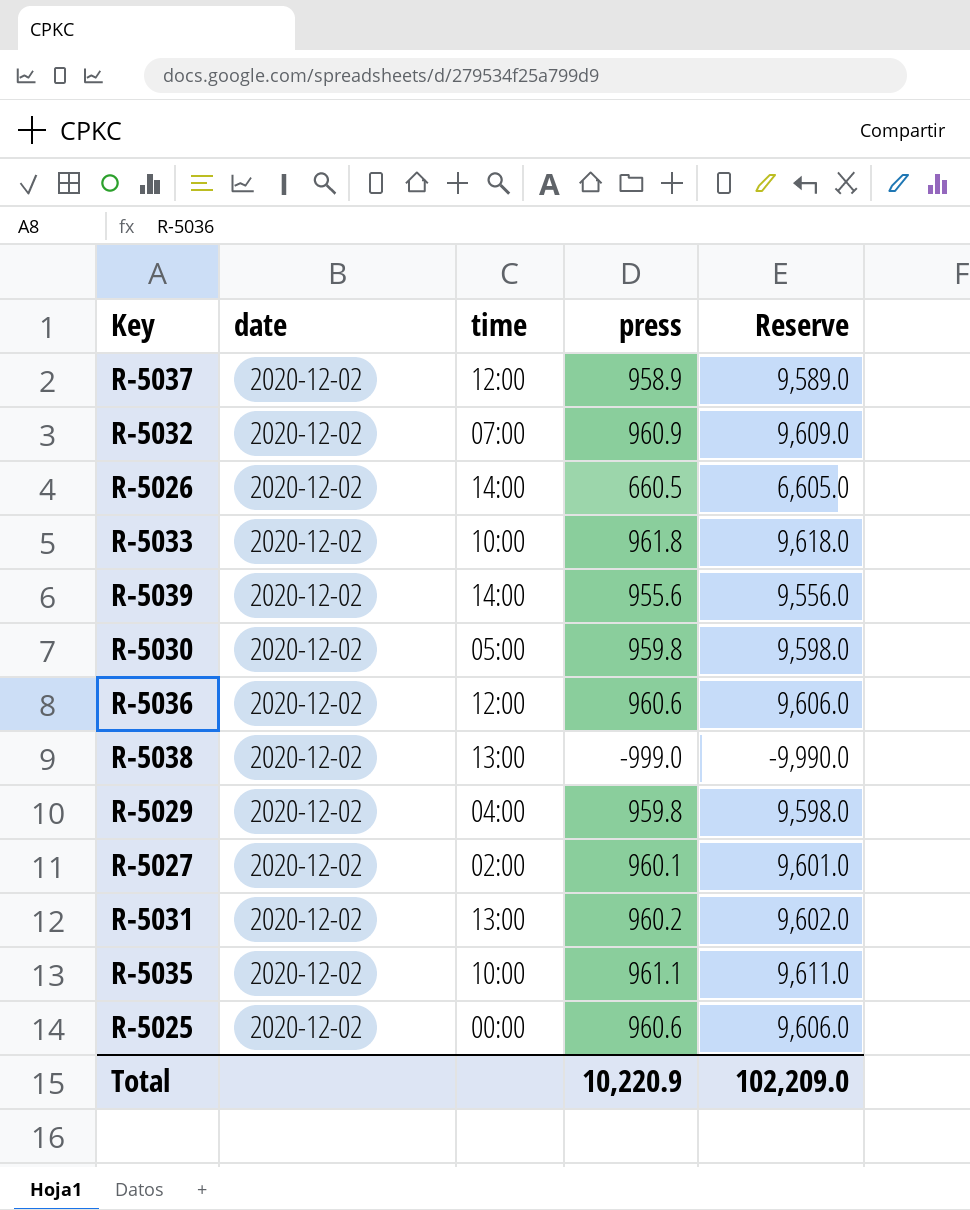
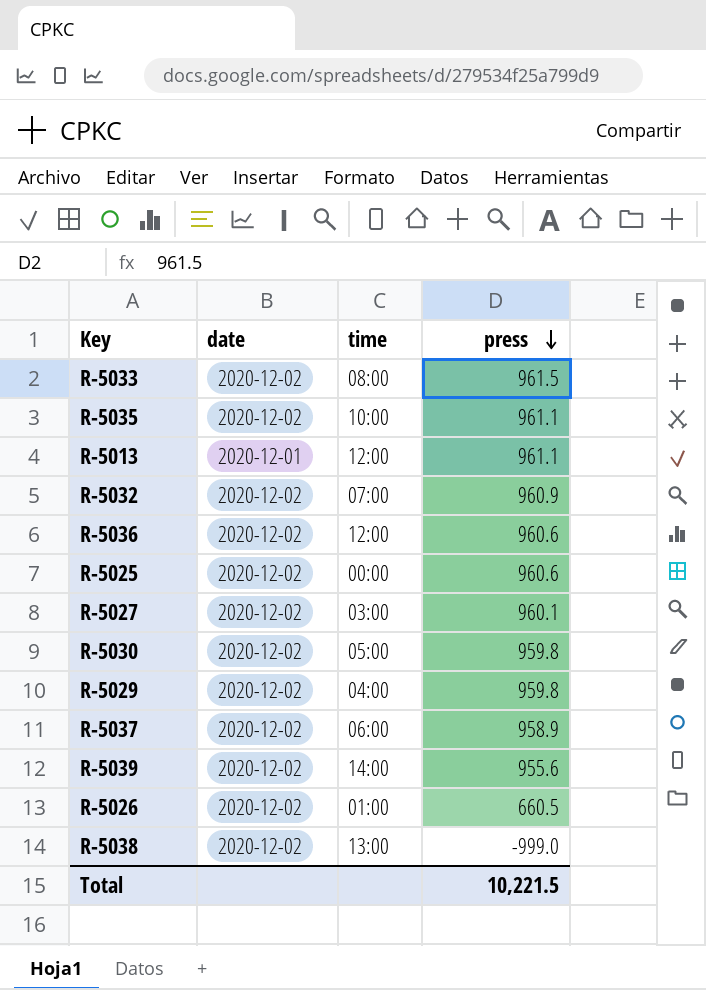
row order: none -> press descending
column Reserve | formula: [press] * 10 -> none
row R-5031: 2020-12-02 | 13:00 | 960.2 | 9,602.0 -> none
R-5033 | time: 10:00 -> 08:00
R-5033 | press: 961.8 -> 961.5
row R-5013: none -> 2020-12-01 | 12:00 | 961.1
R-5027 | time: 02:00 -> 03:00
R-5037 | time: 12:00 -> 06:00
R-5026 | time: 14:00 -> 01:00
Total | press: 10,220.9 -> 10,221.5

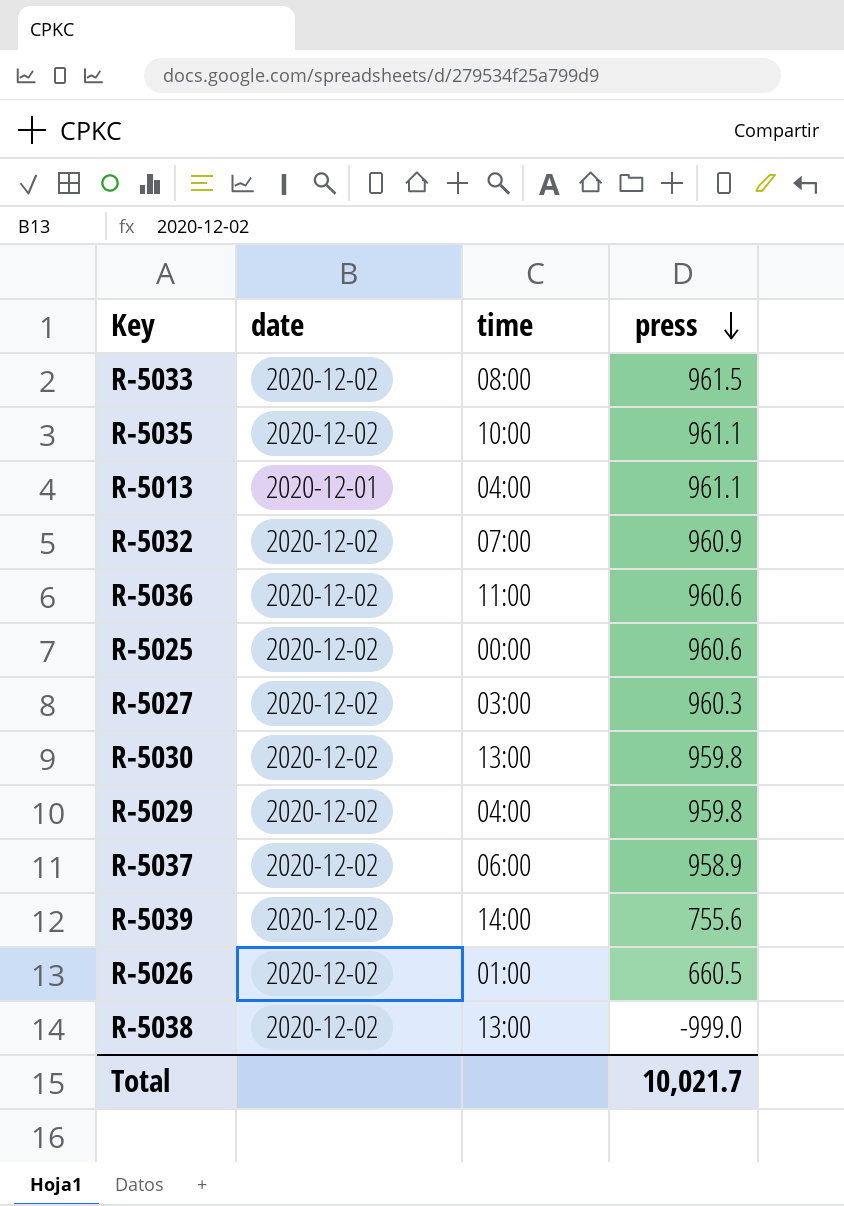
R-5013 | time: 12:00 -> 04:00
R-5036 | time: 12:00 -> 11:00
R-5027 | press: 960.1 -> 960.3
R-5030 | time: 05:00 -> 13:00
R-5039 | press: 955.6 -> 755.6
Total | press: 10,221.5 -> 10,021.7

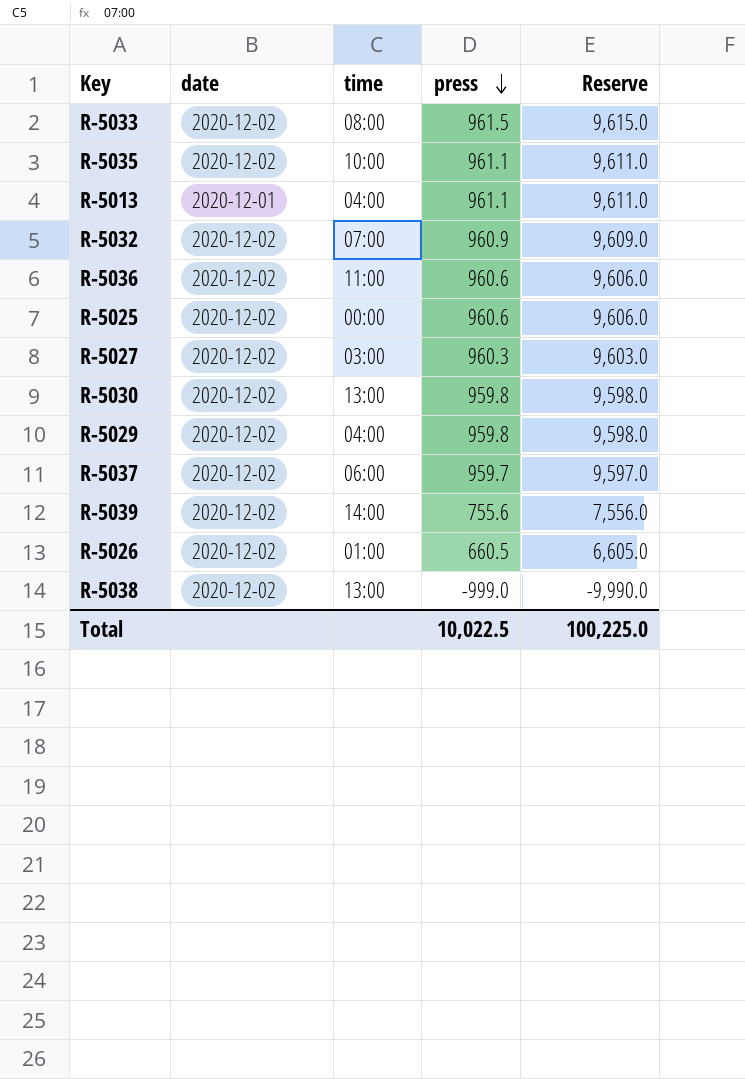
column Reserve | formula: none -> [press] * 10
R-5037 | press: 958.9 -> 959.7
Total | press: 10,021.7 -> 10,022.5

